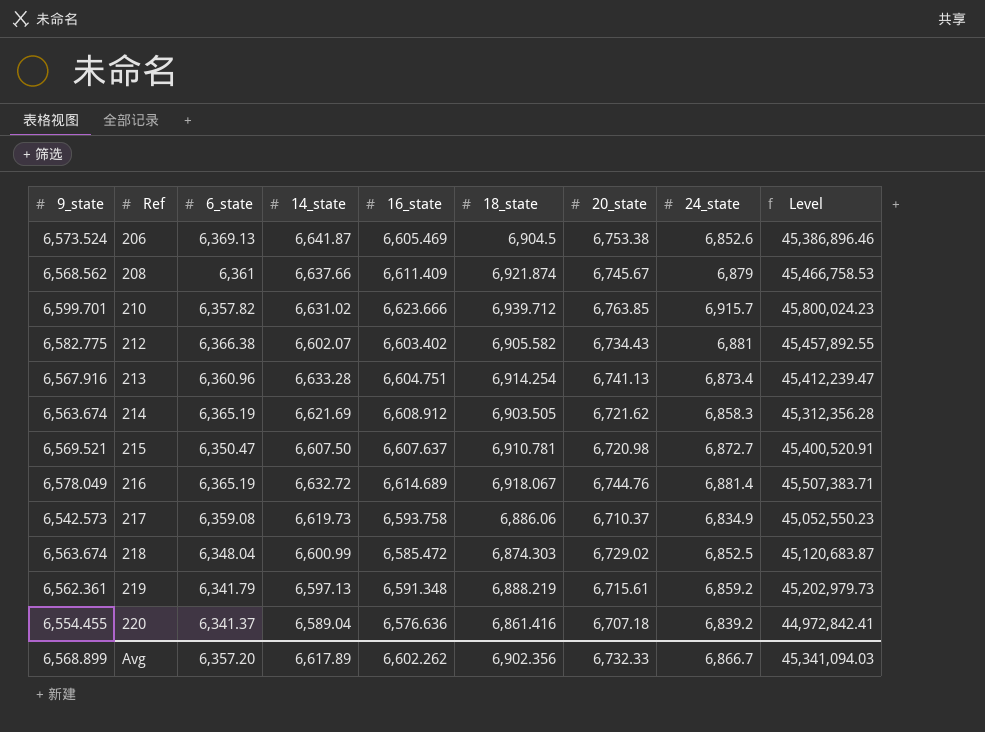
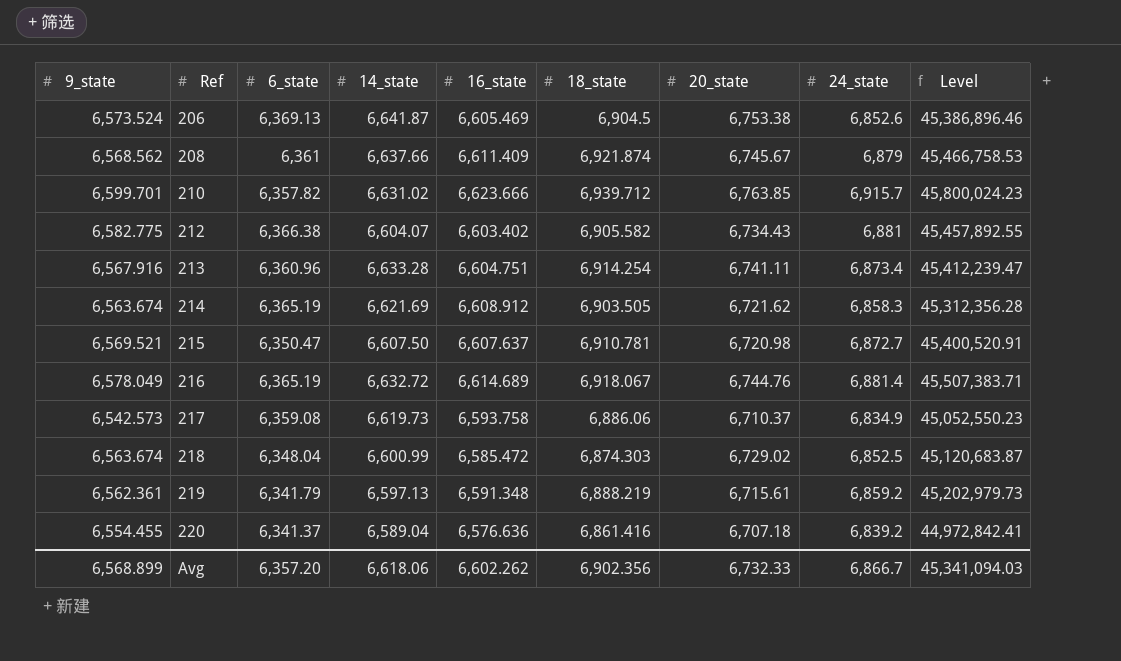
212 | 14_state: 6,602.07 -> 6,604.07
213 | 20_state: 6,741.13 -> 6,741.11
Avg | 14_state: 6,617.89 -> 6,618.06

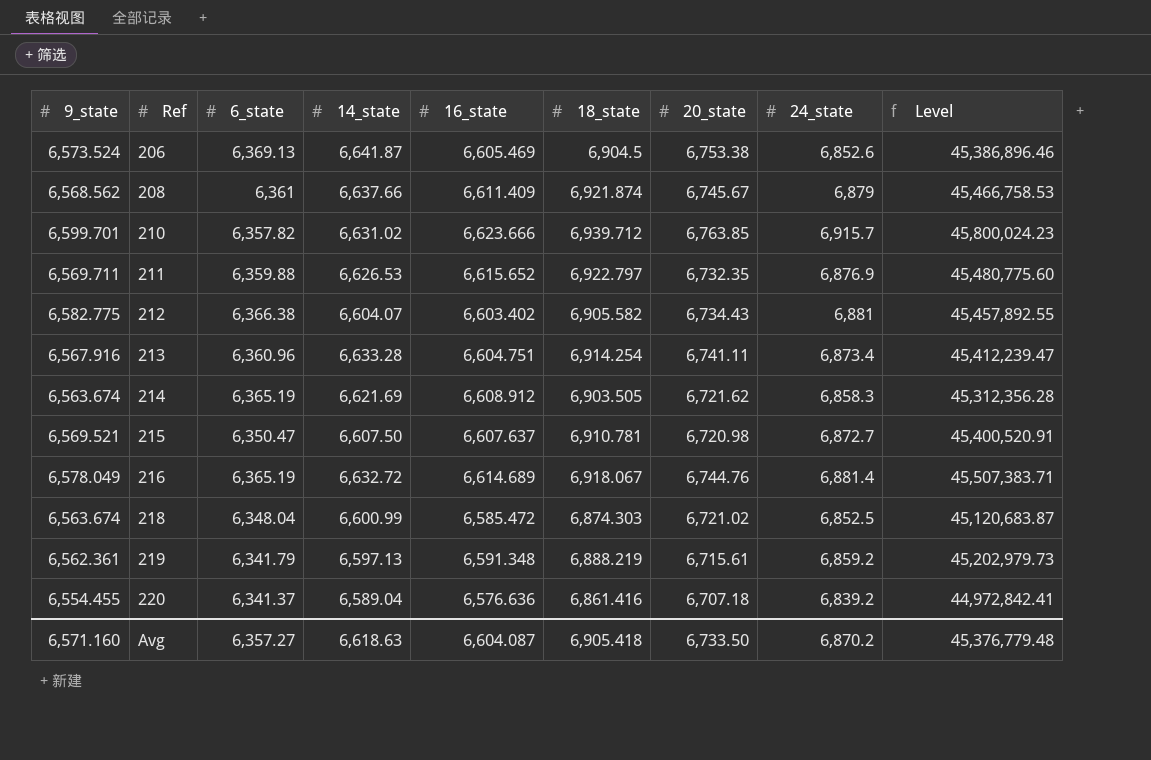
row 217: 6,542.573 | 6,359.08 | 6,619.73 | 6,593.758 | 6,886.06 | 6,710.37 | 6,834.9 | 45,052,550.23 -> none
row 211: none -> 6,569.711 | 6,359.88 | 6,626.53 | 6,615.652 | 6,922.797 | 6,732.35 | 6,876.9 | 45,480,775.60
218 | 20_state: 6,729.02 -> 6,721.02
Avg | 9_state: 6,568.899 -> 6,571.160
Avg | 6_state: 6,357.20 -> 6,357.27
Avg | 14_state: 6,618.06 -> 6,618.63
Avg | 16_state: 6,602.262 -> 6,604.087
Avg | 18_state: 6,902.356 -> 6,905.418
Avg | 20_state: 6,732.33 -> 6,733.50
Avg | 24_state: 6,866.7 -> 6,870.2
Avg | Level: 45,341,094.03 -> 45,376,779.48

